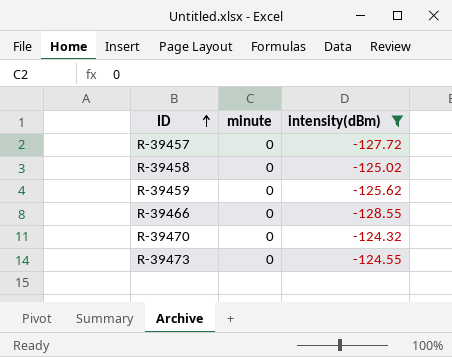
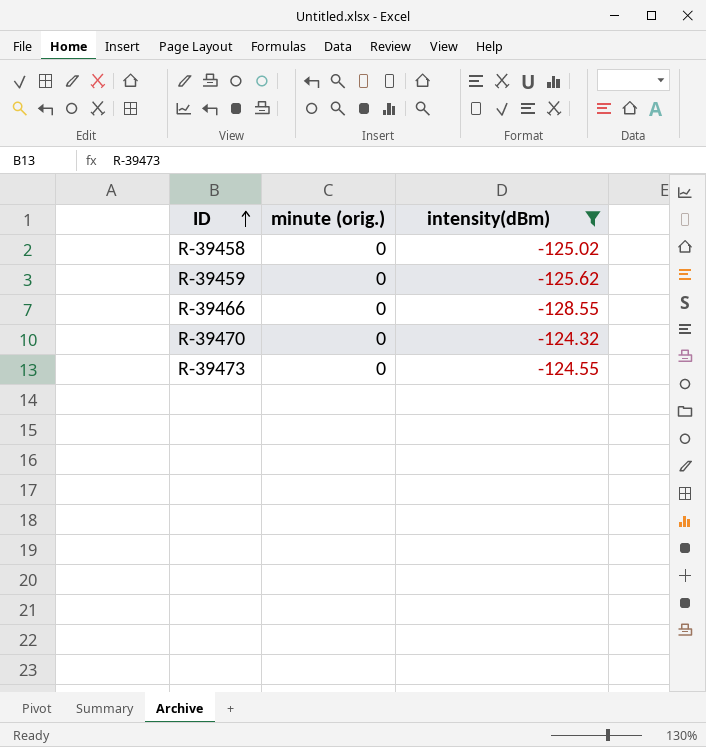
column name: minute -> minute (orig.)
row R-39457: 0 | -127.72 -> none

